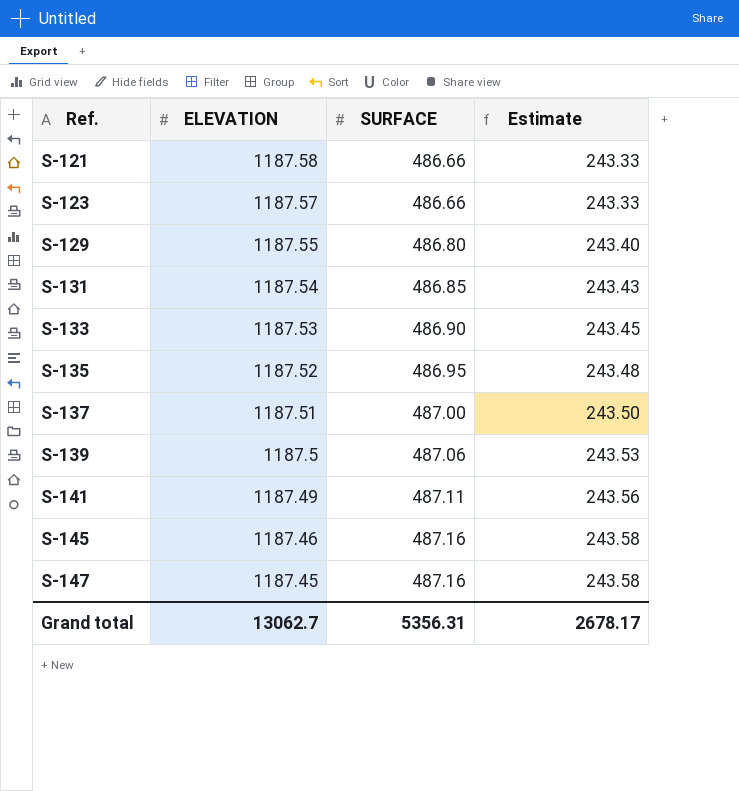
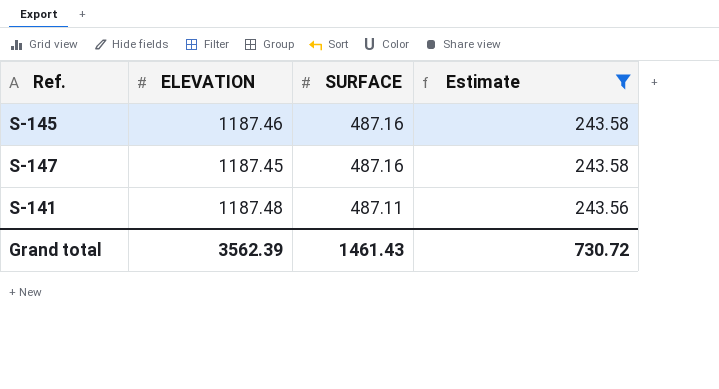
filter: none -> Estimate >= 243.56
row order: Ref. ascending -> SURFACE descending
S-141 | ELEVATION: 1187.49 -> 1187.48
Grand total | ELEVATION: 13062.7 -> 3562.39
Grand total | SURFACE: 5356.31 -> 1461.43
Grand total | Estimate: 2678.17 -> 730.72

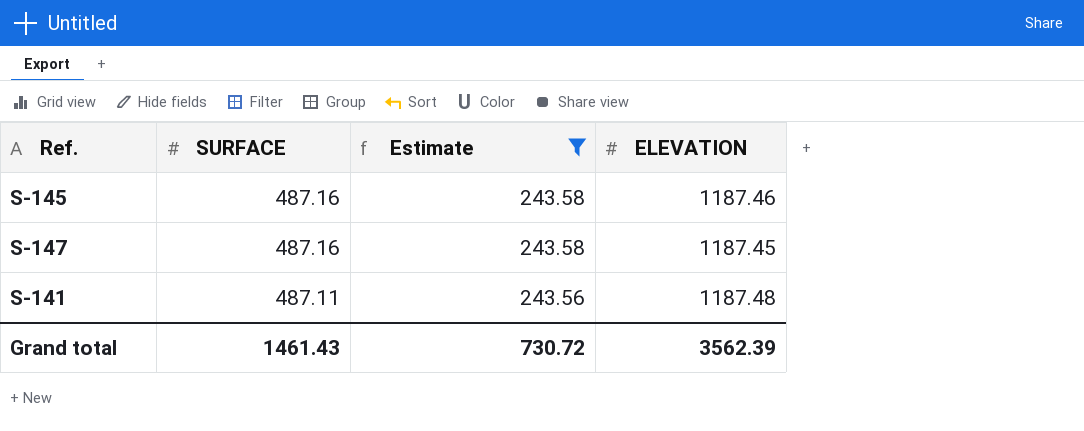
column ELEVATION | position: 2 -> 4

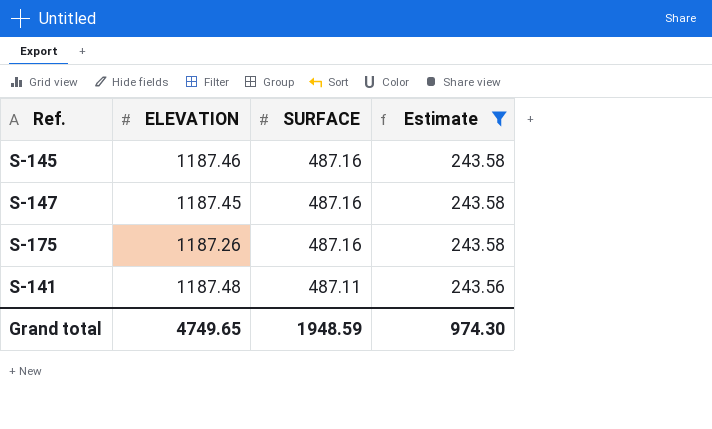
column ELEVATION | position: 4 -> 2
row S-175: none -> 1187.26 | 487.16 | 243.58
Grand total | ELEVATION: 3562.39 -> 4749.65
Grand total | SURFACE: 1461.43 -> 1948.59
Grand total | Estimate: 730.72 -> 974.30

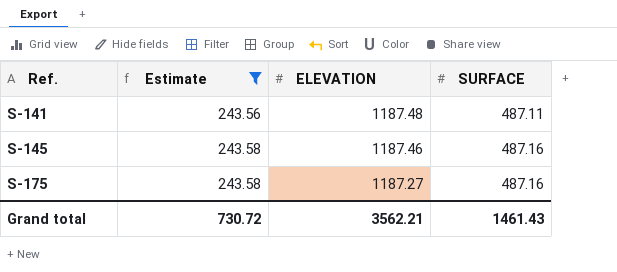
row order: SURFACE descending -> Ref. ascending
column Estimate | position: 4 -> 2
row S-147: 1187.45 | 487.16 | 243.58 -> none
S-175 | ELEVATION: 1187.26 -> 1187.27
Grand total | Estimate: 974.30 -> 730.72
Grand total | ELEVATION: 4749.65 -> 3562.21
Grand total | SURFACE: 1948.59 -> 1461.43

